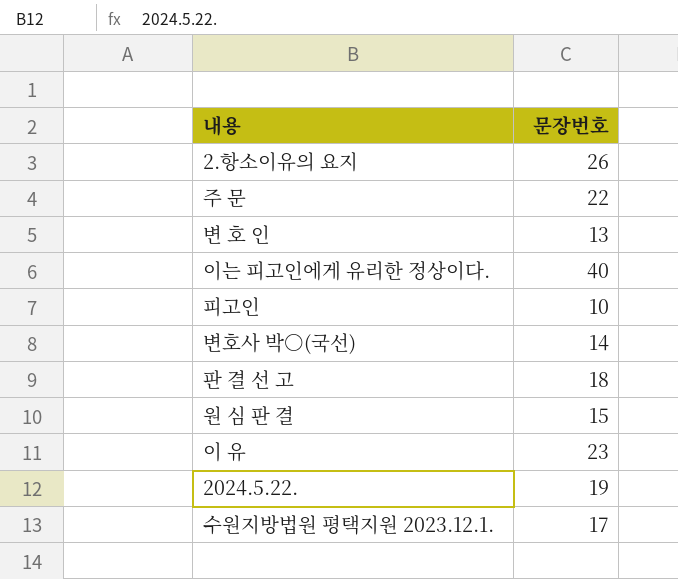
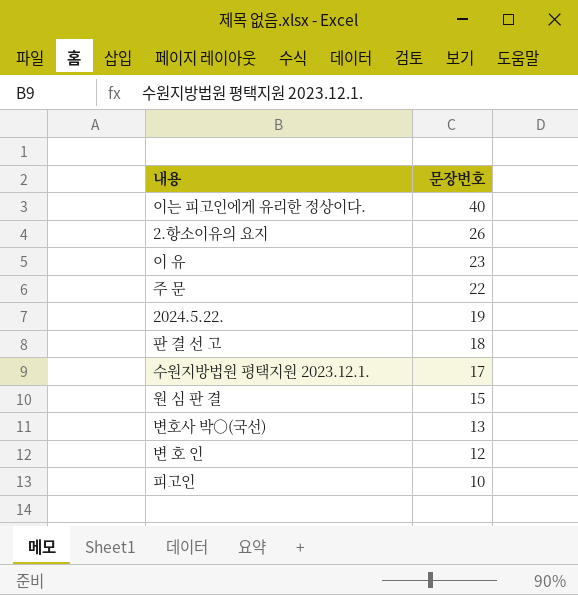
row order: none -> 문장번호 descending
변호사 박○(국선) | 문장번호: 14 -> 13
변 호 인 | 문장번호: 13 -> 12

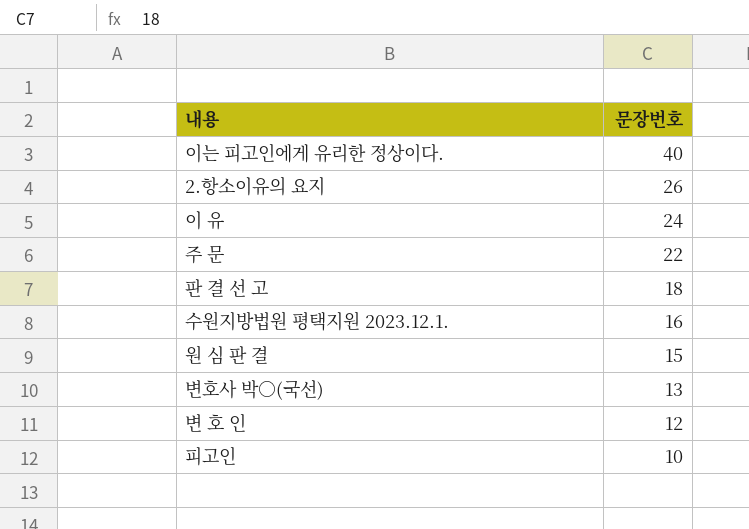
row 2024.5.22.: 19 -> none
이 유 | 문장번호: 23 -> 24
수원지방법원 평택지원 2023.12.1. | 문장번호: 17 -> 16

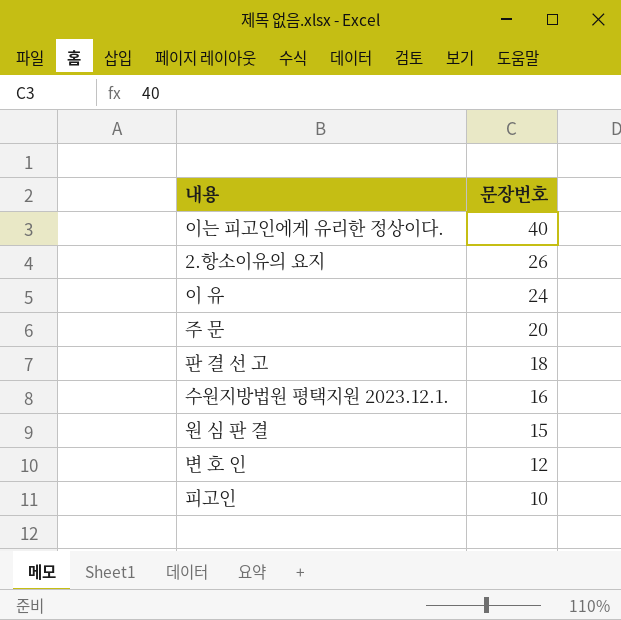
row 변호사 박○(국선): 13 -> none
주 문 | 문장번호: 22 -> 20

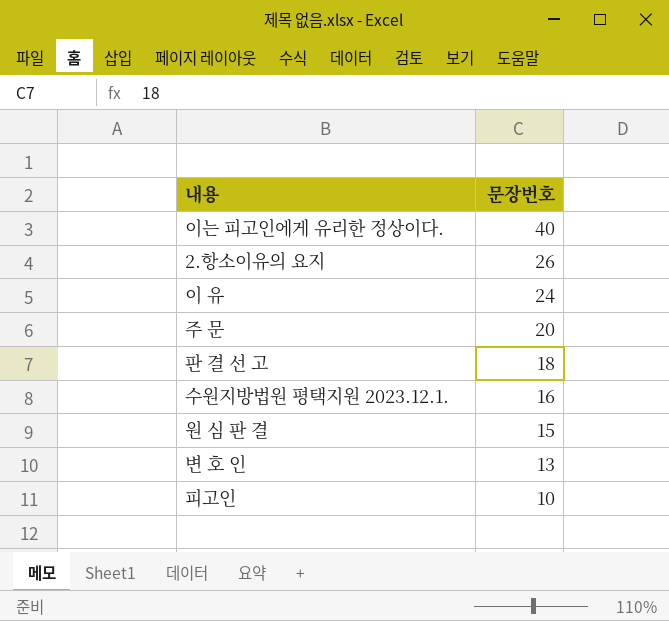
변 호 인 | 문장번호: 12 -> 13

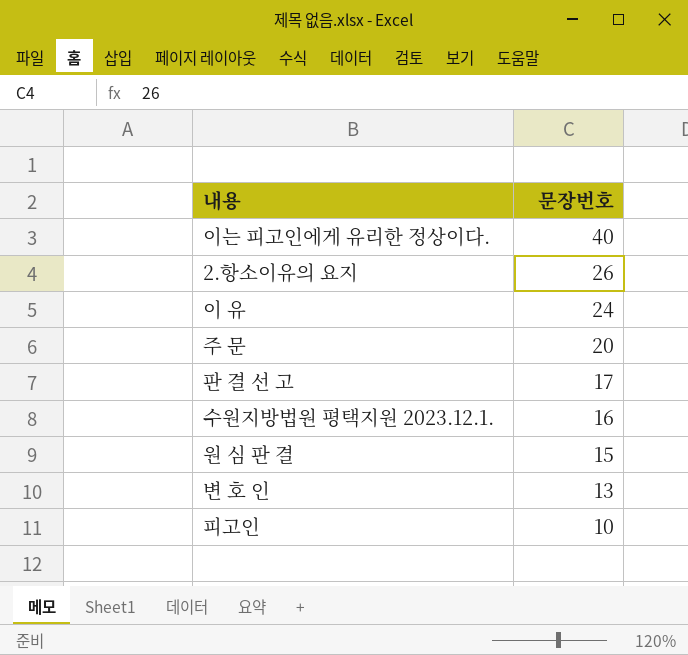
판 결 선 고 | 문장번호: 18 -> 17

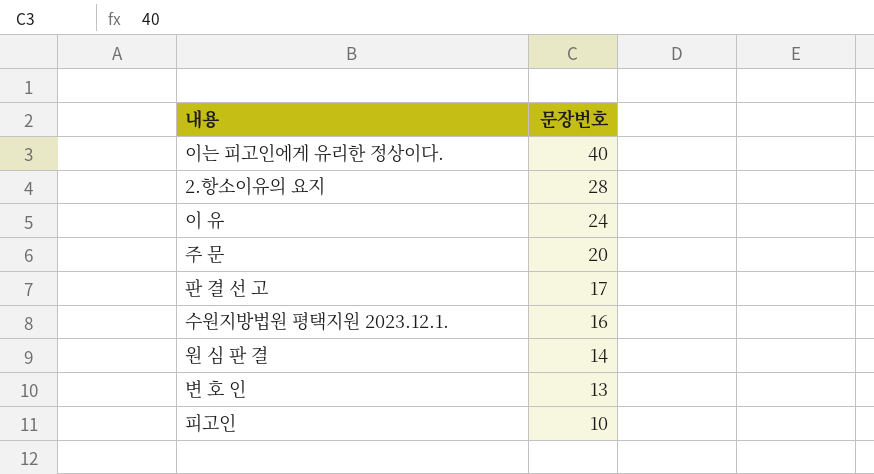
2.항소이유의 요지 | 문장번호: 26 -> 28
원 심 판 결 | 문장번호: 15 -> 14

